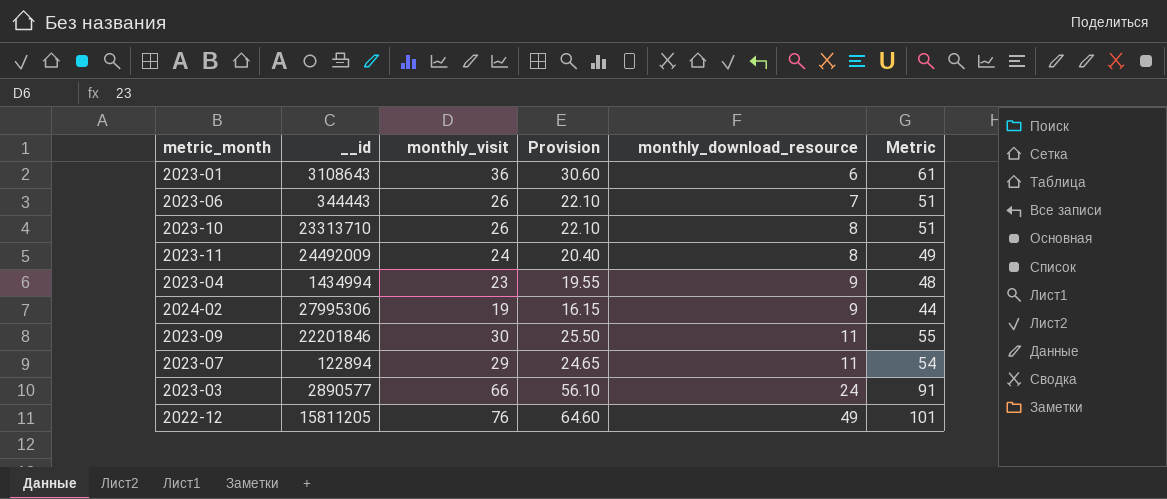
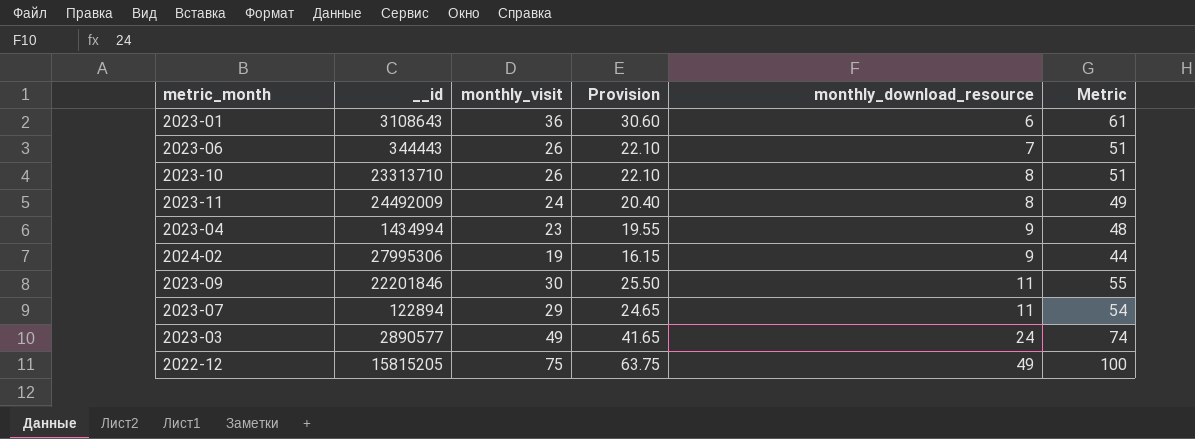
2023-03 | monthly_visit: 66 -> 49
2023-03 | Provision: 56.10 -> 41.65
2023-03 | Metric: 91 -> 74
2022-12 | __id: 15811205 -> 15815205
2022-12 | monthly_visit: 76 -> 75
2022-12 | Provision: 64.60 -> 63.75
2022-12 | Metric: 101 -> 100

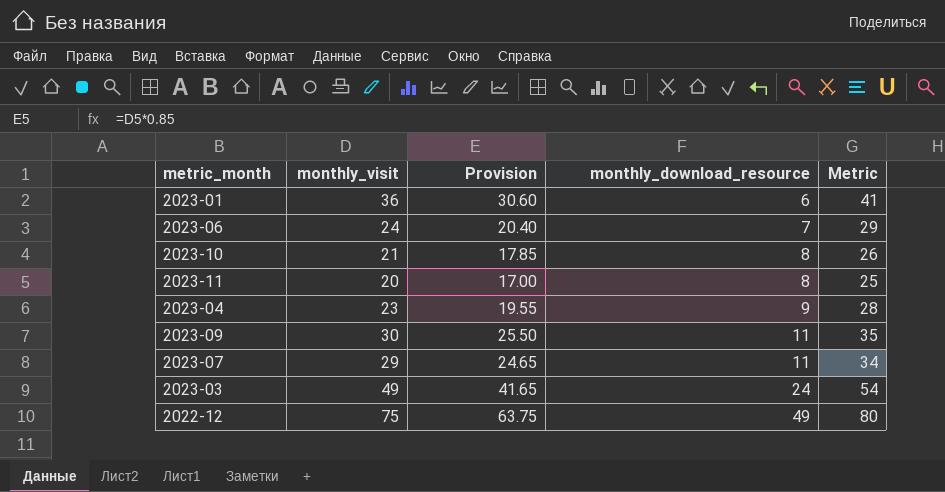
column __id | position: 2 -> none
column Metric | formula: [monthly_visit] + 25 -> [monthly_visit] + 5
row 2024-02: 27995306 | 19 | 16.15 | 9 | 44 -> none
2023-06 | monthly_visit: 26 -> 24
2023-06 | Provision: 22.10 -> 20.40
2023-10 | monthly_visit: 26 -> 21
2023-10 | Provision: 22.10 -> 17.85
2023-11 | monthly_visit: 24 -> 20
2023-11 | Provision: 20.40 -> 17.00

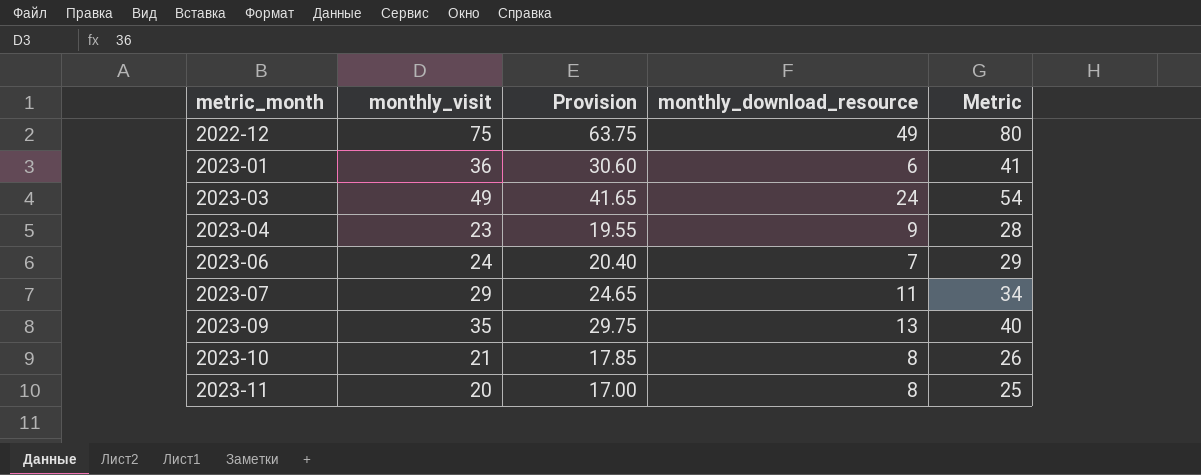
row order: monthly_download_resource ascending -> metric_month ascending
2023-09 | monthly_visit: 30 -> 35
2023-09 | Provision: 25.50 -> 29.75
2023-09 | monthly_download_resource: 11 -> 13
2023-09 | Metric: 35 -> 40

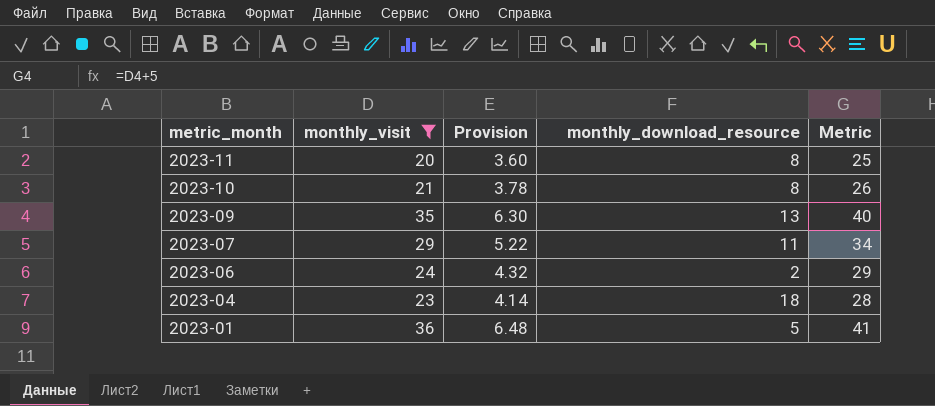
filter: none -> monthly_visit <= 36
row order: metric_month ascending -> metric_month descending
column Provision | formula: [monthly_visit] * 0.85 -> [monthly_visit] * 0.18
2023-06 | monthly_download_resource: 7 -> 2
2023-04 | monthly_download_resource: 9 -> 18
2023-01 | monthly_download_resource: 6 -> 5

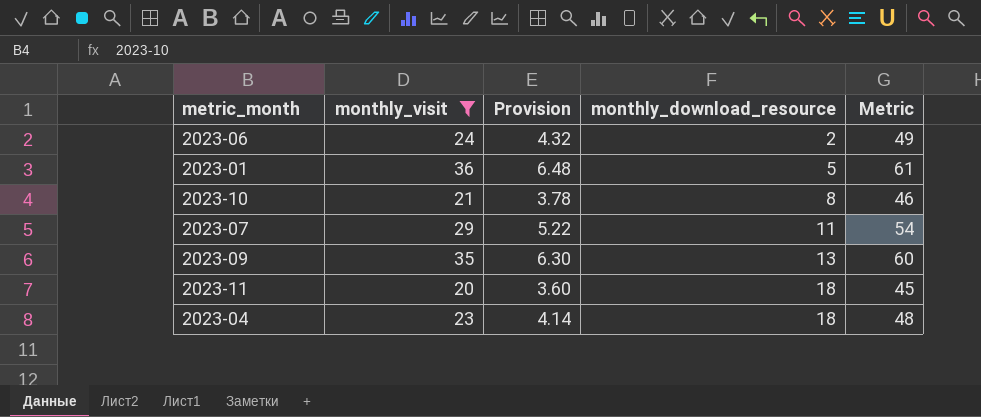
row order: metric_month descending -> monthly_download_resource ascending
column Metric | formula: [monthly_visit] + 5 -> [monthly_visit] + 25
2023-11 | monthly_download_resource: 8 -> 18

